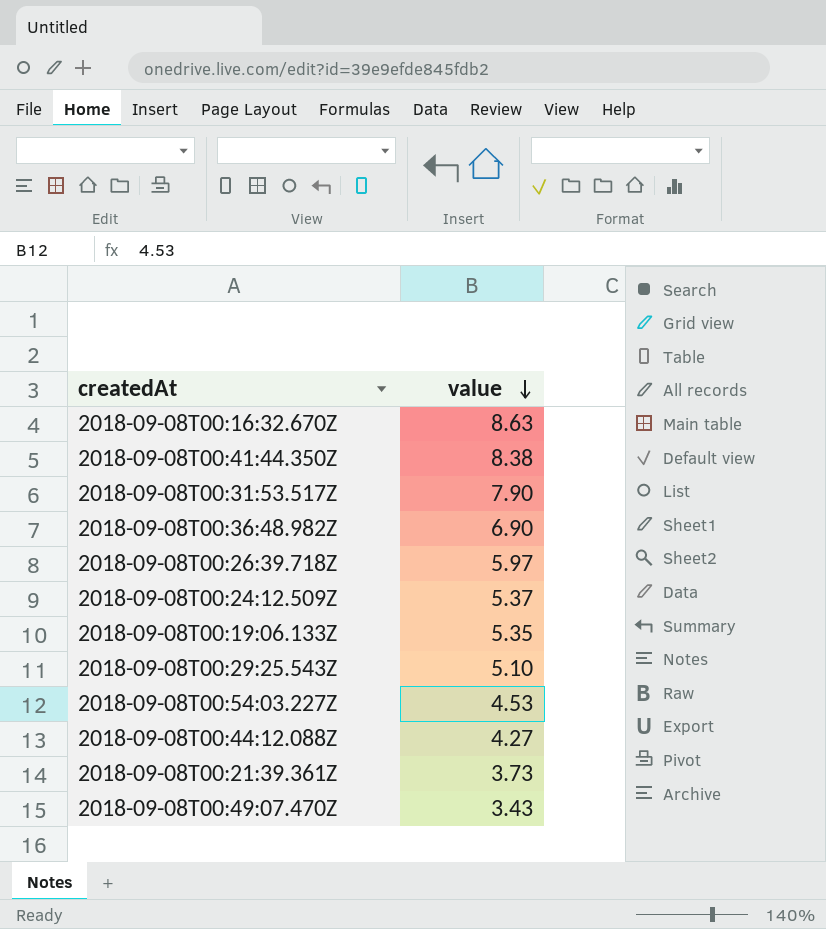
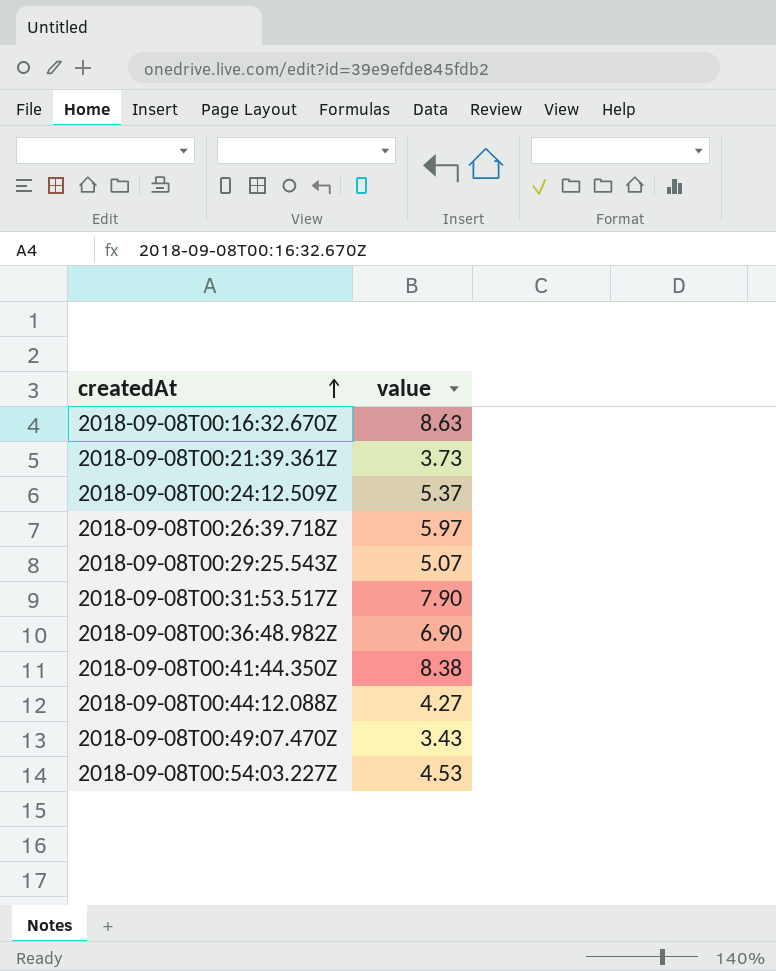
row order: value descending -> createdAt ascending
row 2018-09-08T00:19:06.133Z: 5.35 -> none
2018-09-08T00:29:25.543Z | value: 5.10 -> 5.07

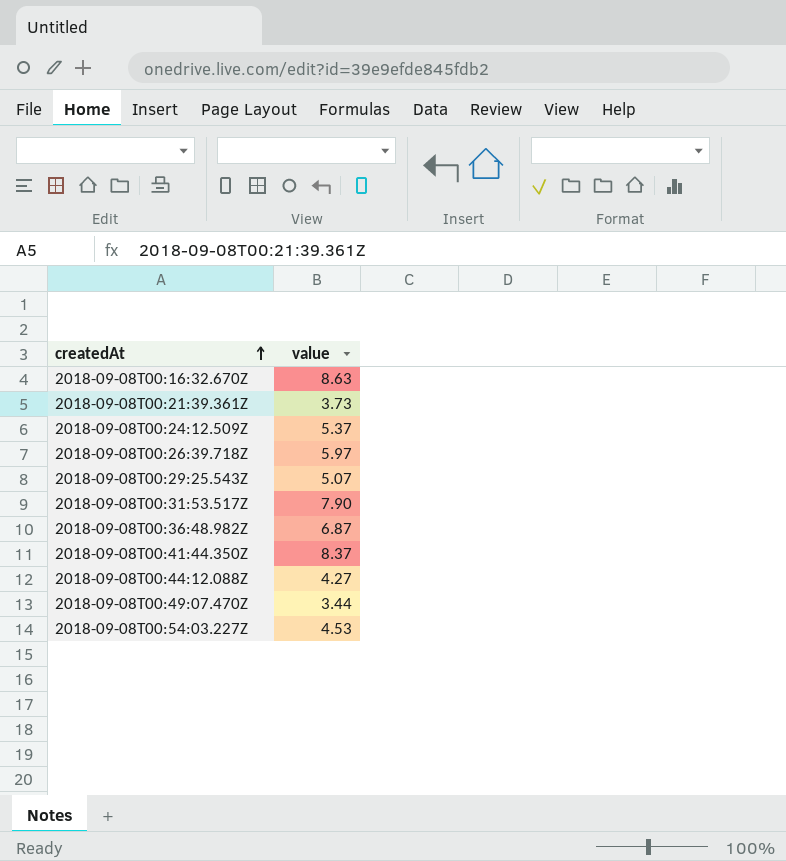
2018-09-08T00:36:48.982Z | value: 6.90 -> 6.87
2018-09-08T00:41:44.350Z | value: 8.38 -> 8.37
2018-09-08T00:49:07.470Z | value: 3.43 -> 3.44

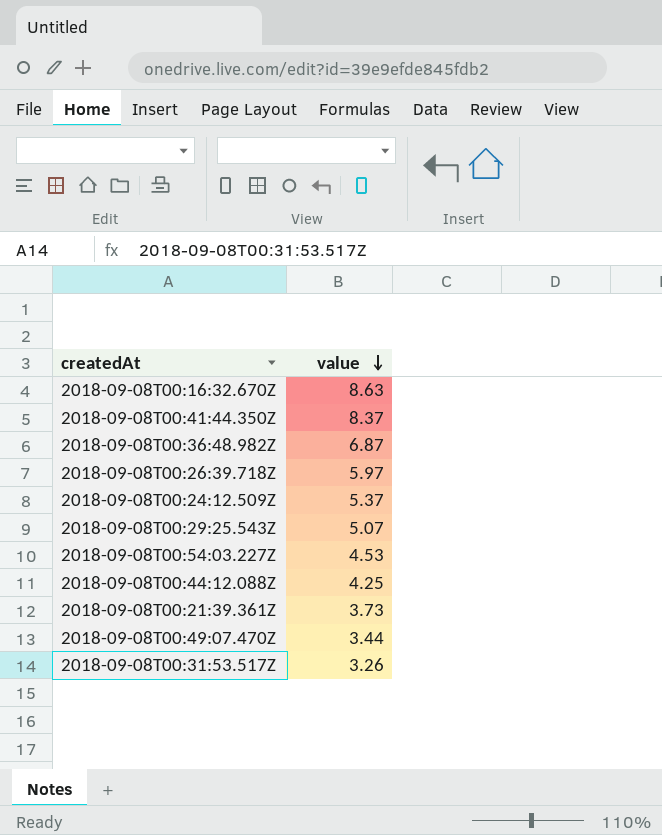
row order: createdAt ascending -> value descending
2018-09-08T00:44:12.088Z | value: 4.27 -> 4.25
2018-09-08T00:31:53.517Z | value: 7.90 -> 3.26

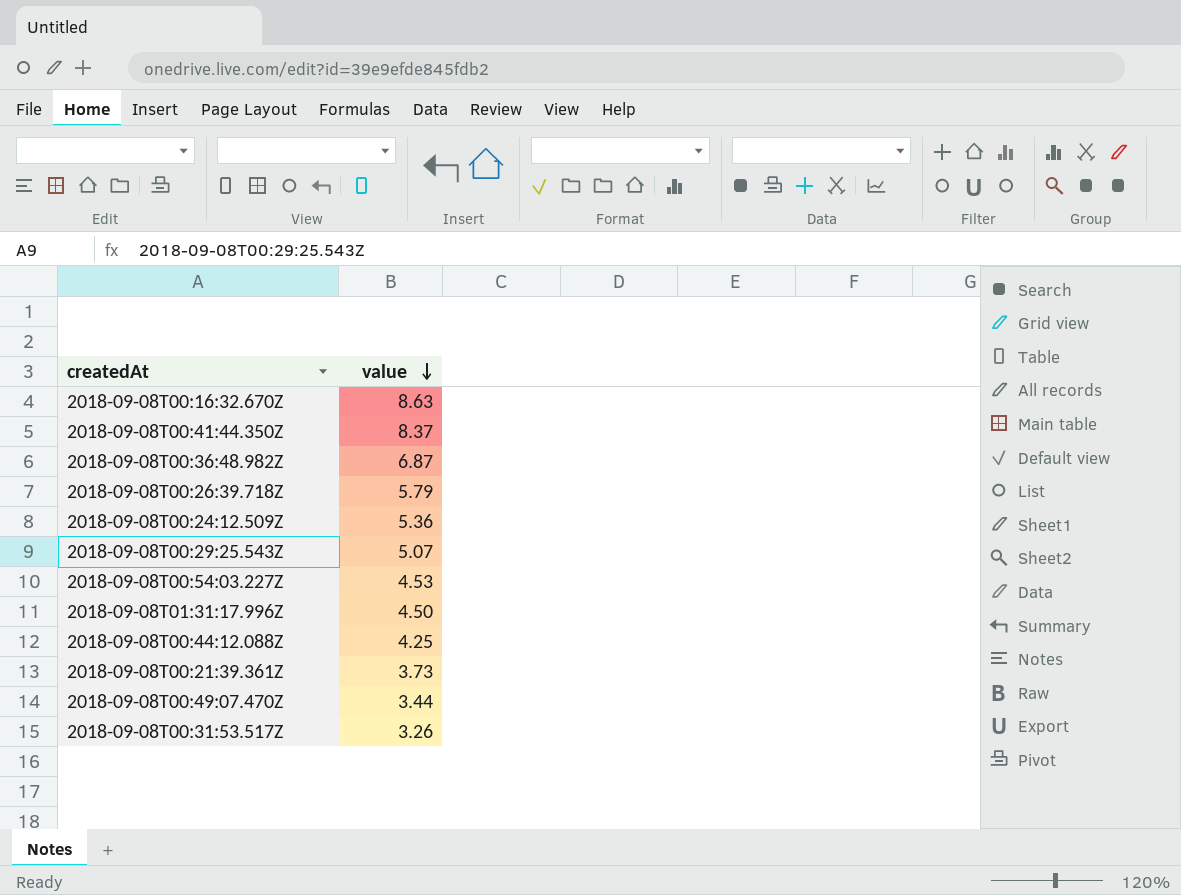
2018-09-08T00:26:39.718Z | value: 5.97 -> 5.79
2018-09-08T00:24:12.509Z | value: 5.37 -> 5.36
row 2018-09-08T01:31:17.996Z: none -> 4.50

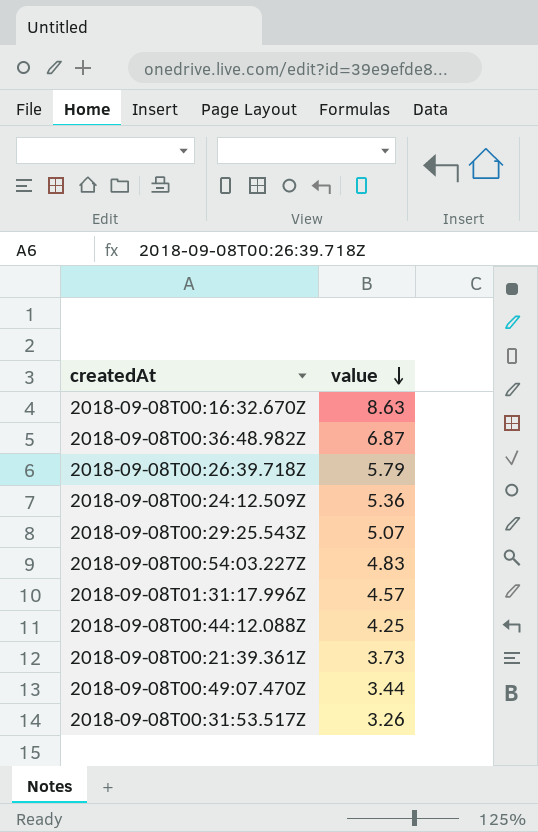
row 2018-09-08T00:41:44.350Z: 8.37 -> none
2018-09-08T00:54:03.227Z | value: 4.53 -> 4.83
2018-09-08T01:31:17.996Z | value: 4.50 -> 4.57

